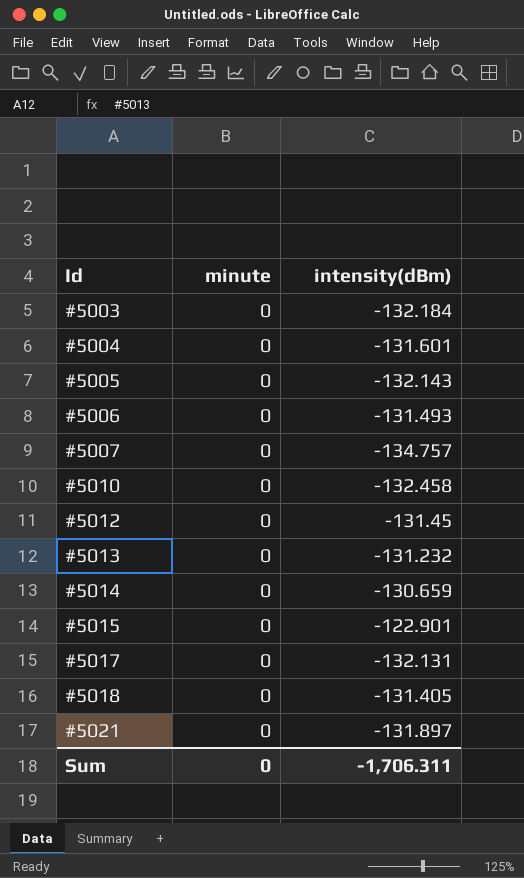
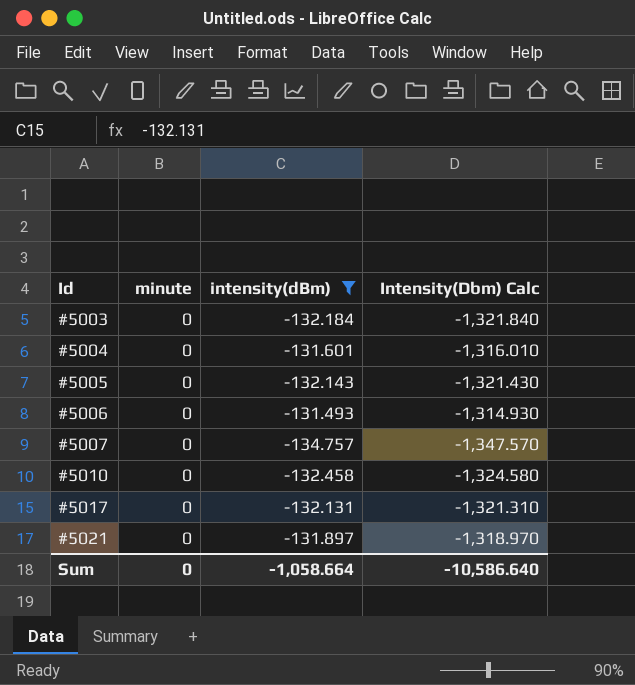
filter: none -> intensity(dBm) <= -131.493
column Intensity(Dbm) Calc | formula: none -> [intensity(dBm)] * 10
Sum | intensity(dBm): -1,706.311 -> -1,058.664

